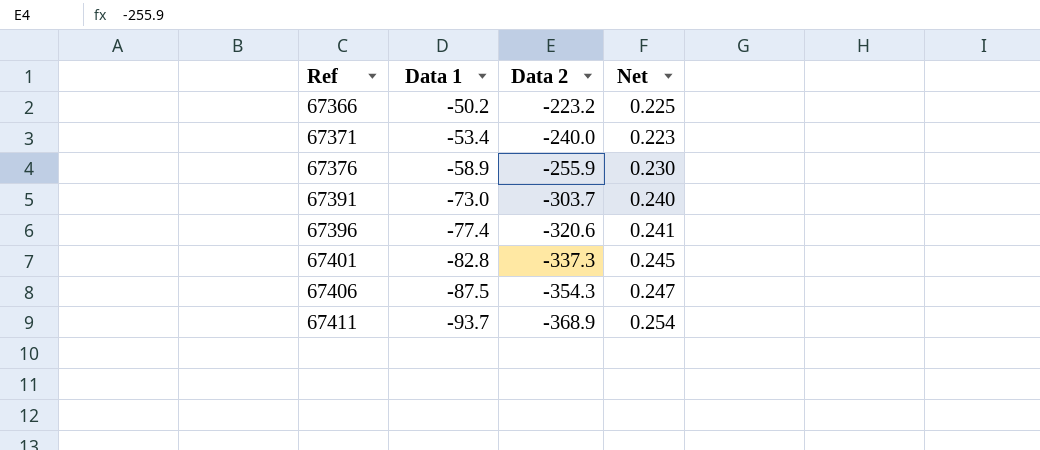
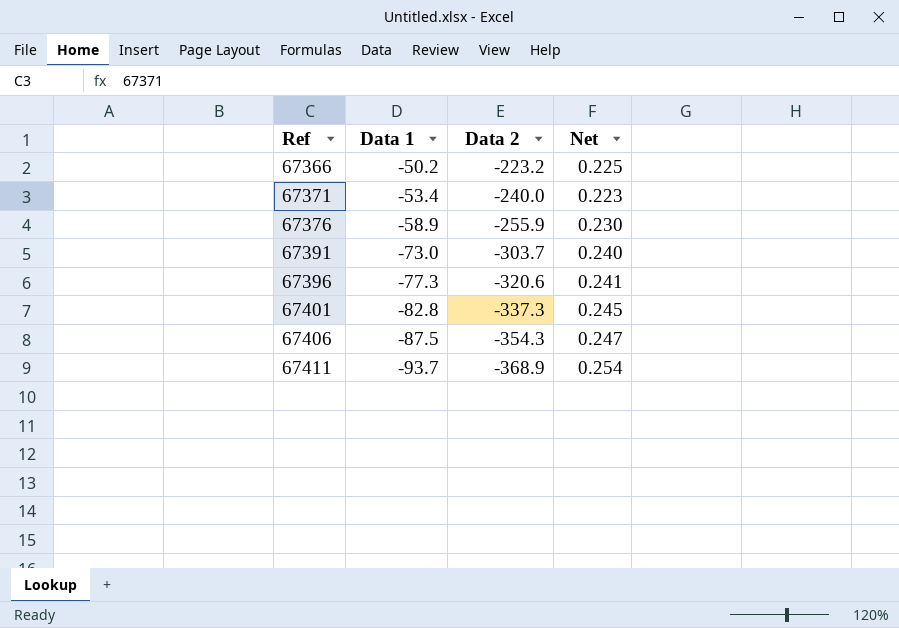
67396 | Data 1: -77.4 -> -77.3

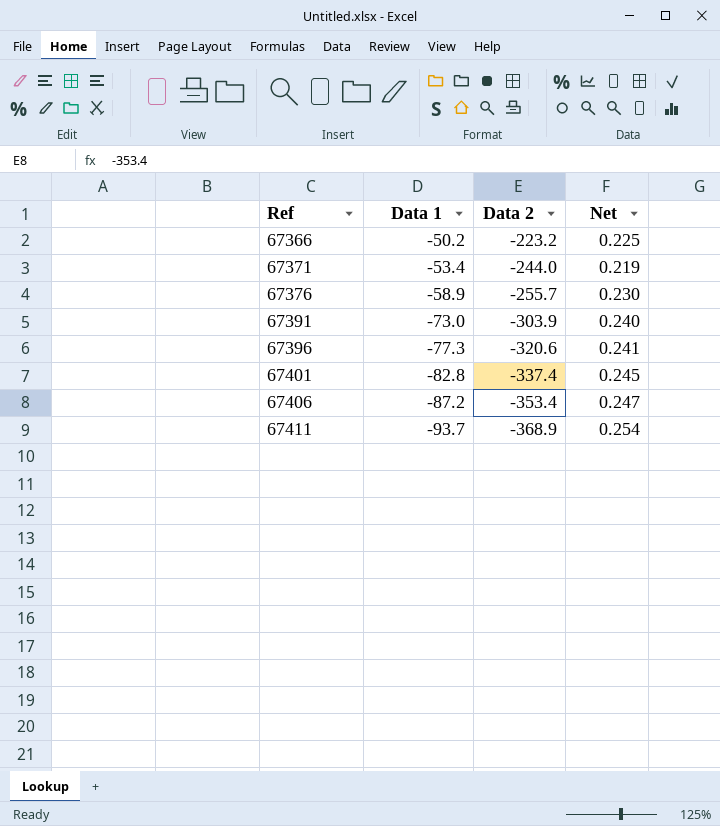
67371 | Data 2: -240.0 -> -244.0
67371 | Net: 0.223 -> 0.219
67376 | Data 2: -255.9 -> -255.7
67391 | Data 2: -303.7 -> -303.9
67401 | Data 2: -337.3 -> -337.4
67406 | Data 1: -87.5 -> -87.2
67406 | Data 2: -354.3 -> -353.4

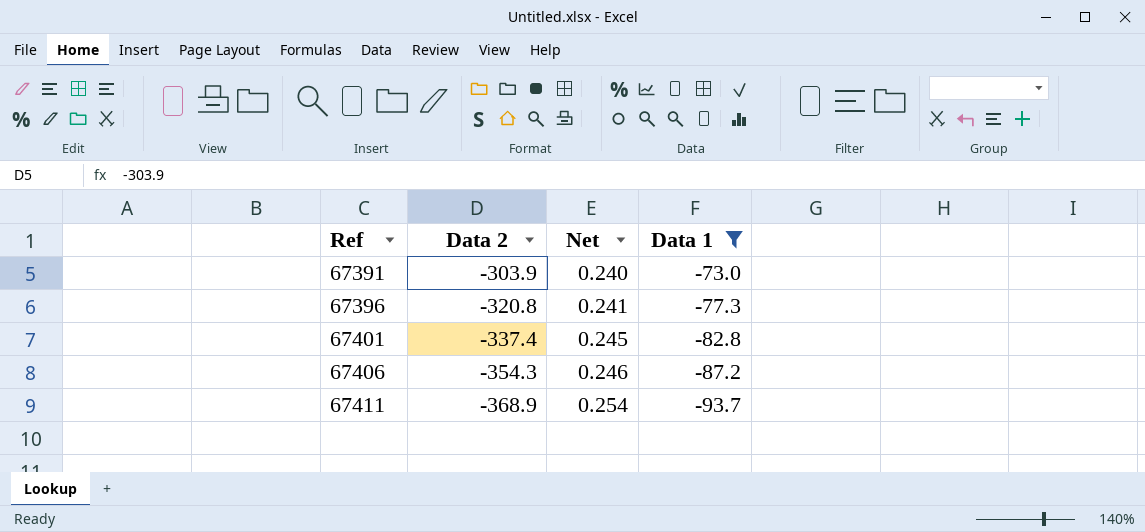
filter: none -> Data 1 <= -73.0
column Data 1 | position: 2 -> 4
67396 | Data 2: -320.6 -> -320.8
67406 | Data 2: -353.4 -> -354.3
67406 | Net: 0.247 -> 0.246

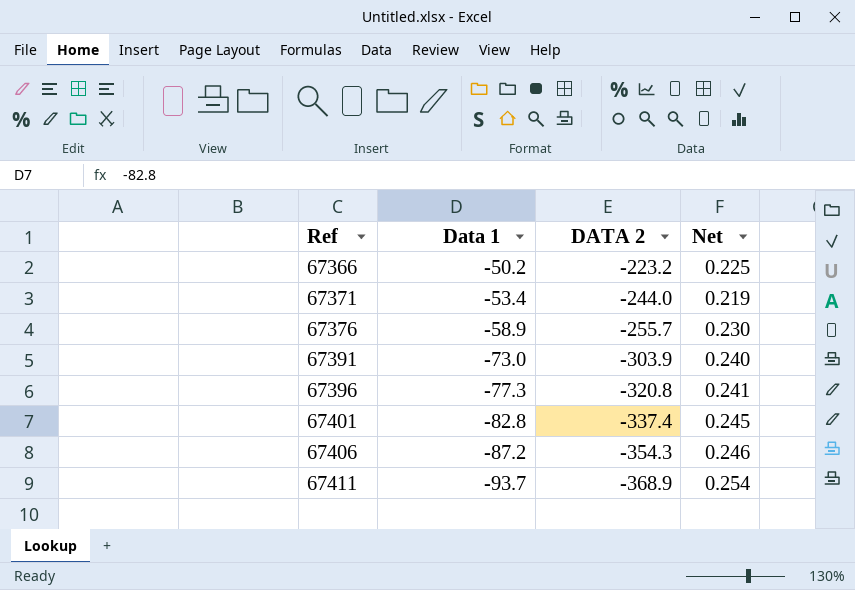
filter: Data 1 <= -73.0 -> none
column Data 1 | position: 4 -> 2
column name: Data 2 -> DATA 2

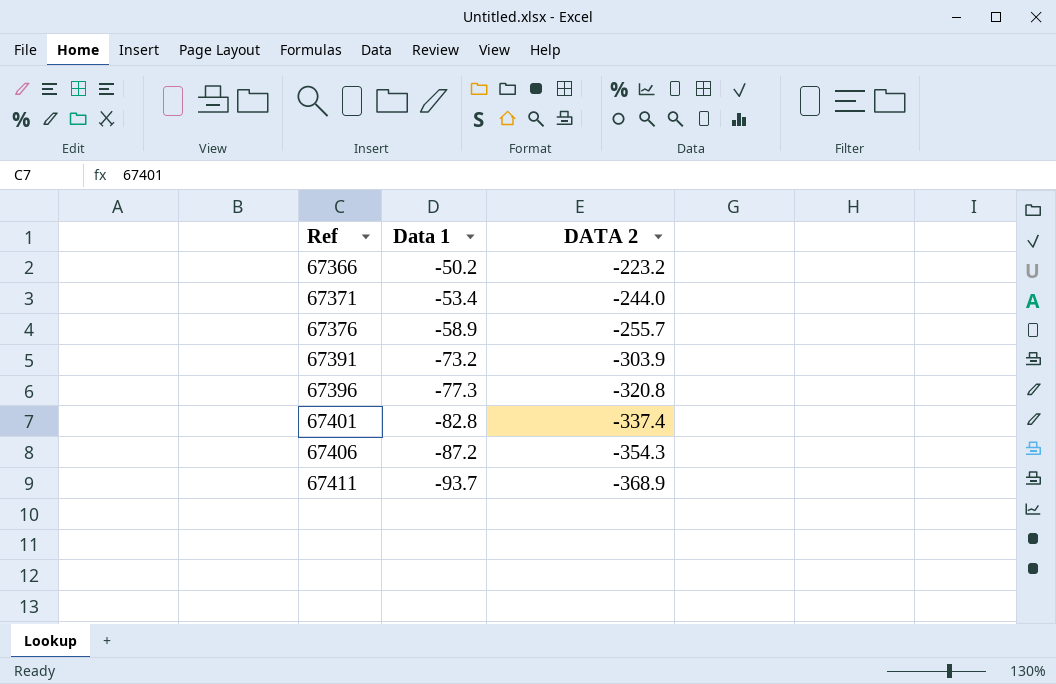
column Net | formula: [Data 1] / [DATA 2] -> none
67391 | Data 1: -73.0 -> -73.2

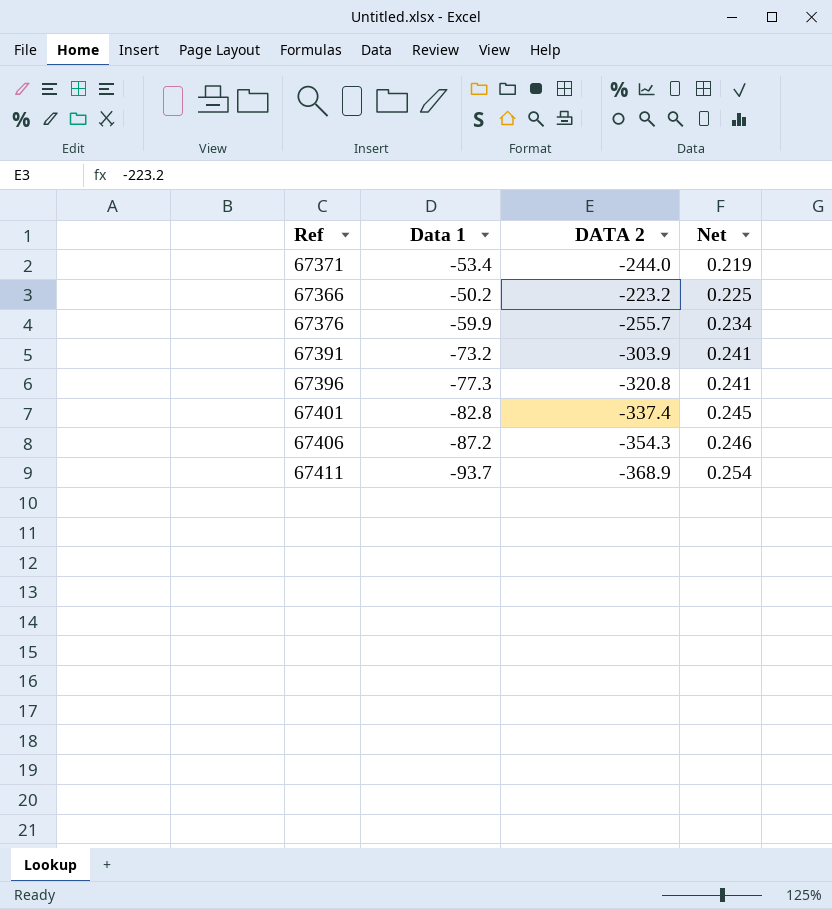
row order: Ref ascending -> Net ascending
column Net | formula: none -> [Data 1] / [DATA 2]
67376 | Data 1: -58.9 -> -59.9

